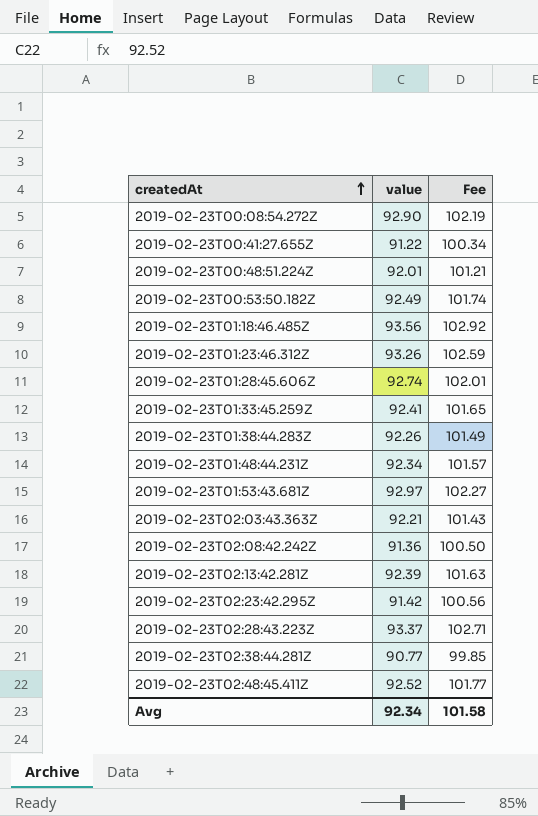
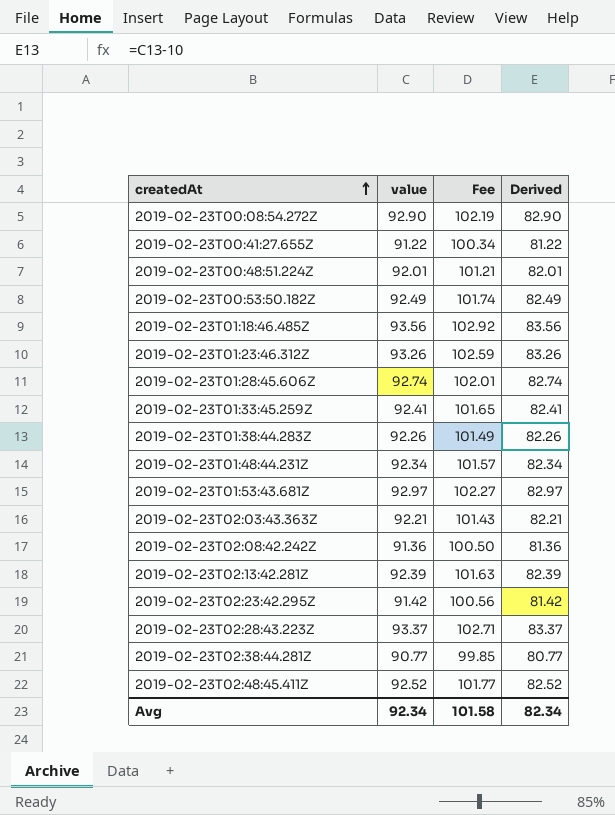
column Derived | formula: none -> [value] - 10

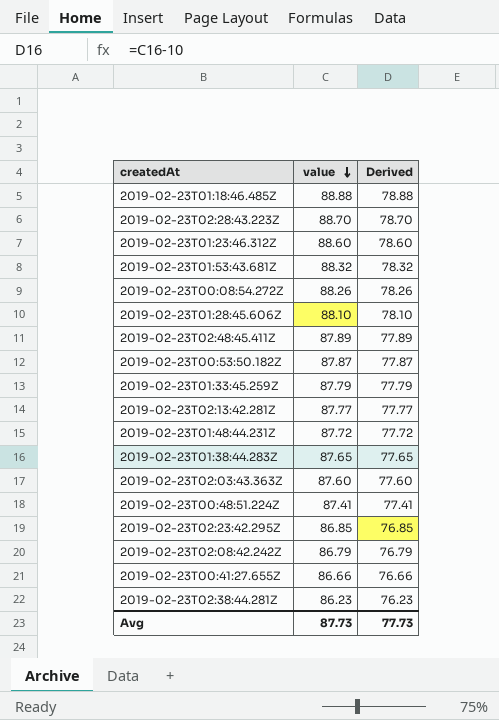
row order: createdAt ascending -> value descending
column Fee | formula: [value] * 1.1 -> none
2019-02-23T01:18:46.485Z | value: 93.56 -> 88.88
2019-02-23T01:18:46.485Z | Derived: 83.56 -> 78.88
2019-02-23T02:28:43.223Z | value: 93.37 -> 88.70
2019-02-23T02:28:43.223Z | Derived: 83.37 -> 78.70
2019-02-23T01:23:46.312Z | value: 93.26 -> 88.60
2019-02-23T01:23:46.312Z | Derived: 83.26 -> 78.60
2019-02-23T01:53:43.681Z | value: 92.97 -> 88.32
2019-02-23T01:53:43.681Z | Derived: 82.97 -> 78.32
2019-02-23T00:08:54.272Z | value: 92.90 -> 88.26
2019-02-23T00:08:54.272Z | Derived: 82.90 -> 78.26
2019-02-23T01:28:45.606Z | value: 92.74 -> 88.10
2019-02-23T01:28:45.606Z | Derived: 82.74 -> 78.10
2019-02-23T02:48:45.411Z | value: 92.52 -> 87.89
2019-02-23T02:48:45.411Z | Derived: 82.52 -> 77.89
2019-02-23T00:53:50.182Z | value: 92.49 -> 87.87
2019-02-23T00:53:50.182Z | Derived: 82.49 -> 77.87
2019-02-23T01:33:45.259Z | value: 92.41 -> 87.79
2019-02-23T01:33:45.259Z | Derived: 82.41 -> 77.79
2019-02-23T02:13:42.281Z | value: 92.39 -> 87.77
2019-02-23T02:13:42.281Z | Derived: 82.39 -> 77.77
2019-02-23T01:48:44.231Z | value: 92.34 -> 87.72
2019-02-23T01:48:44.231Z | Derived: 82.34 -> 77.72
2019-02-23T01:38:44.283Z | value: 92.26 -> 87.65
2019-02-23T01:38:44.283Z | Derived: 82.26 -> 77.65
2019-02-23T02:03:43.363Z | value: 92.21 -> 87.60
2019-02-23T02:03:43.363Z | Derived: 82.21 -> 77.60
2019-02-23T00:48:51.224Z | value: 92.01 -> 87.41
2019-02-23T00:48:51.224Z | Derived: 82.01 -> 77.41
2019-02-23T02:23:42.295Z | value: 91.42 -> 86.85
2019-02-23T02:23:42.295Z | Derived: 81.42 -> 76.85
2019-02-23T02:08:42.242Z | value: 91.36 -> 86.79
2019-02-23T02:08:42.242Z | Derived: 81.36 -> 76.79
2019-02-23T00:41:27.655Z | value: 91.22 -> 86.66
2019-02-23T00:41:27.655Z | Derived: 81.22 -> 76.66
2019-02-23T02:38:44.281Z | value: 90.77 -> 86.23
2019-02-23T02:38:44.281Z | Derived: 80.77 -> 76.23
Avg | value: 92.34 -> 87.73
Avg | Derived: 82.34 -> 77.73

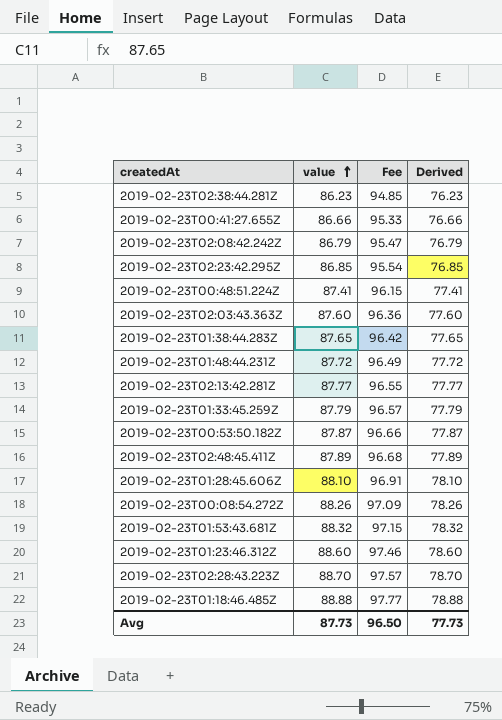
row order: value descending -> value ascending
column Fee | formula: none -> [value] * 1.1

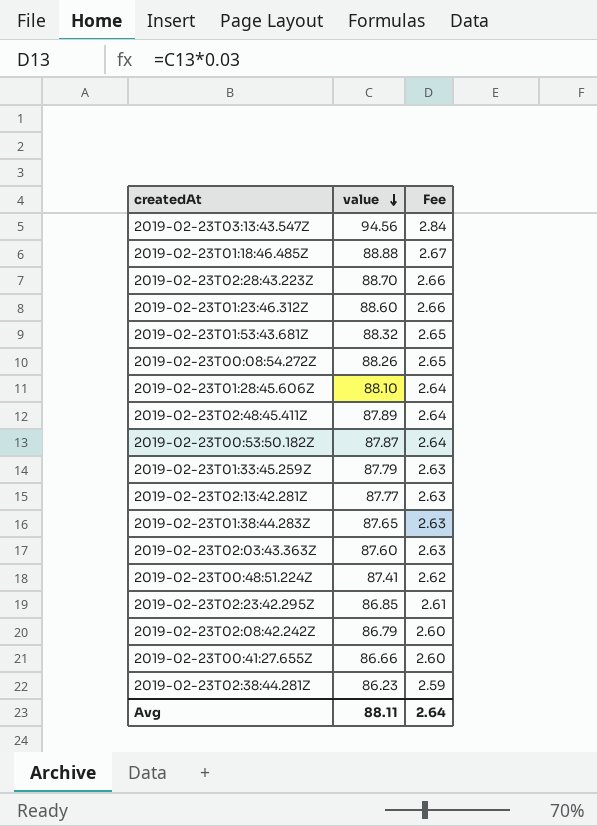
row order: value ascending -> value descending
column Derived | formula: [value] - 10 -> none
column Fee | formula: [value] * 1.1 -> [value] * 0.03
row 2019-02-23T01:48:44.231Z: 87.72 | 96.49 | 77.72 -> none
row 2019-02-23T03:13:43.547Z: none -> 94.56 | 2.84
Avg | value: 87.73 -> 88.11
Avg | Fee: 96.50 -> 2.64

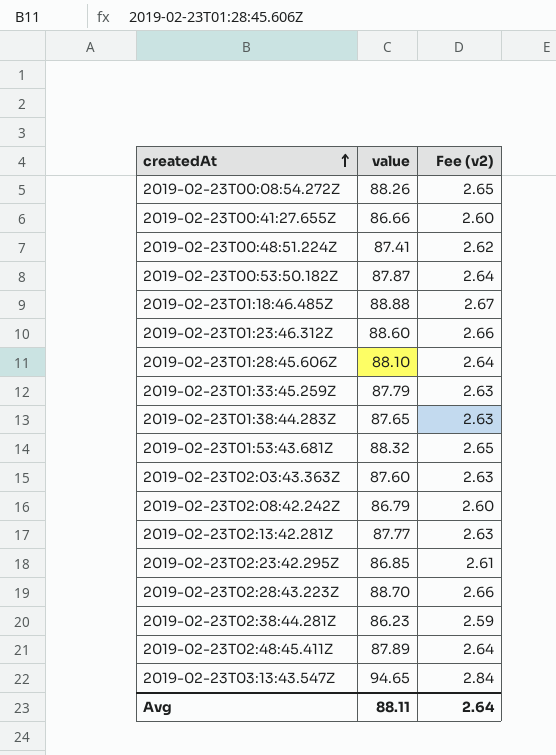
row order: value descending -> createdAt ascending
column name: Fee -> Fee (v2)
2019-02-23T03:13:43.547Z | value: 94.56 -> 94.65

